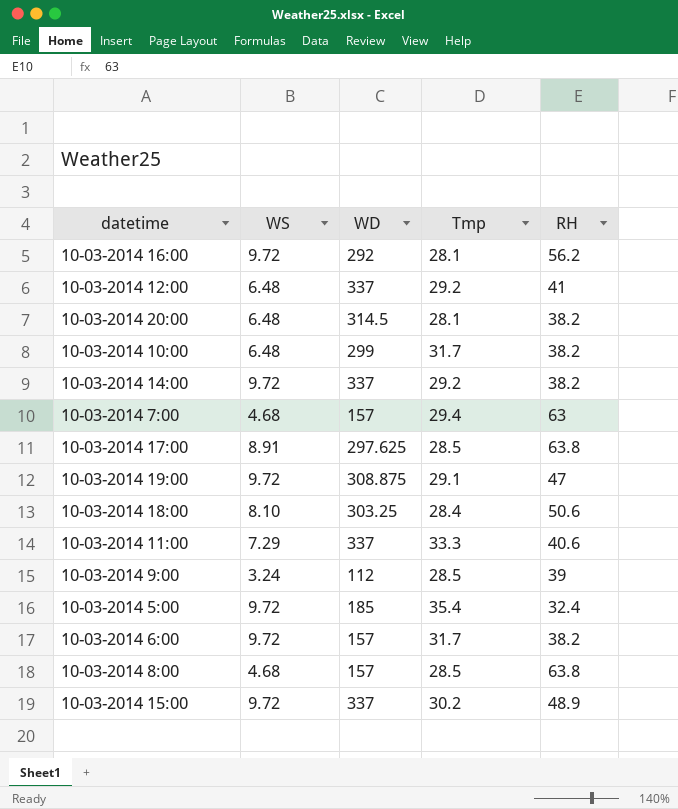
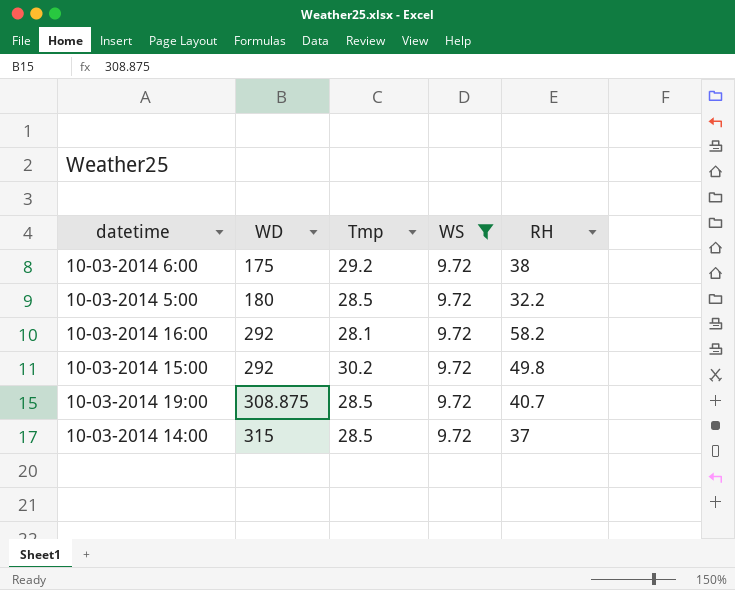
filter: none -> WS = 9.72
row order: none -> WD ascending
column WS | position: 2 -> 4
10-03-2014 6:00 | WD: 157 -> 175
10-03-2014 6:00 | Tmp: 31.7 -> 29.2
10-03-2014 6:00 | RH: 38.2 -> 38
10-03-2014 5:00 | WD: 185 -> 180
10-03-2014 5:00 | Tmp: 35.4 -> 28.5
10-03-2014 5:00 | RH: 32.4 -> 32.2
10-03-2014 16:00 | RH: 56.2 -> 58.2
10-03-2014 15:00 | WD: 337 -> 292
10-03-2014 15:00 | RH: 48.9 -> 49.8
10-03-2014 19:00 | Tmp: 29.1 -> 28.5
10-03-2014 19:00 | RH: 47 -> 40.7
10-03-2014 14:00 | WD: 337 -> 315
10-03-2014 14:00 | Tmp: 29.2 -> 28.5
10-03-2014 14:00 | RH: 38.2 -> 37

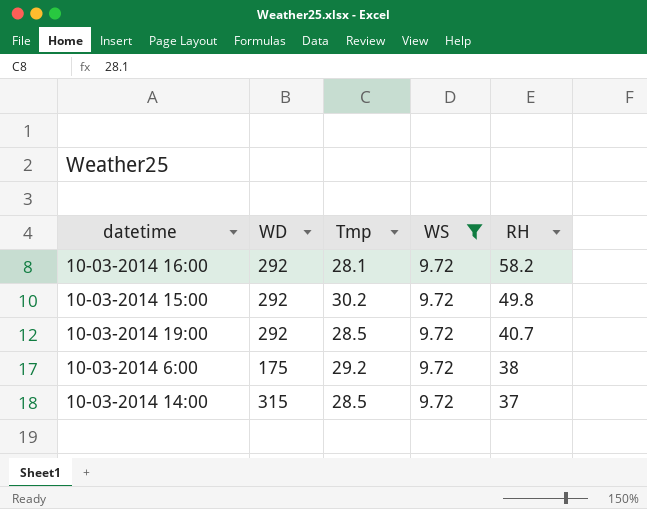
row order: WD ascending -> RH descending
row 10-03-2014 5:00: 180 | 28.5 | 9.72 | 32.2 -> none
10-03-2014 19:00 | WD: 308.875 -> 292

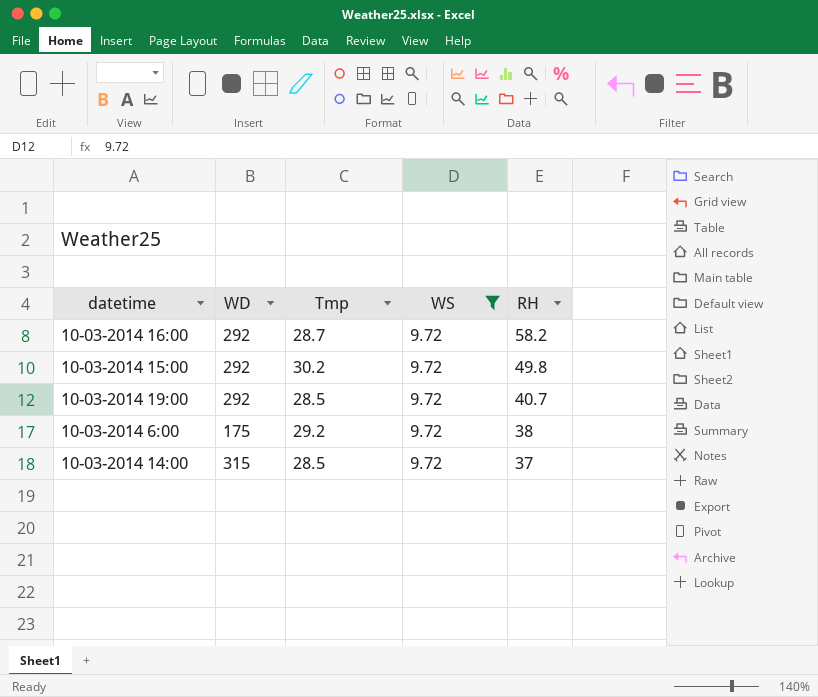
10-03-2014 16:00 | Tmp: 28.1 -> 28.7

